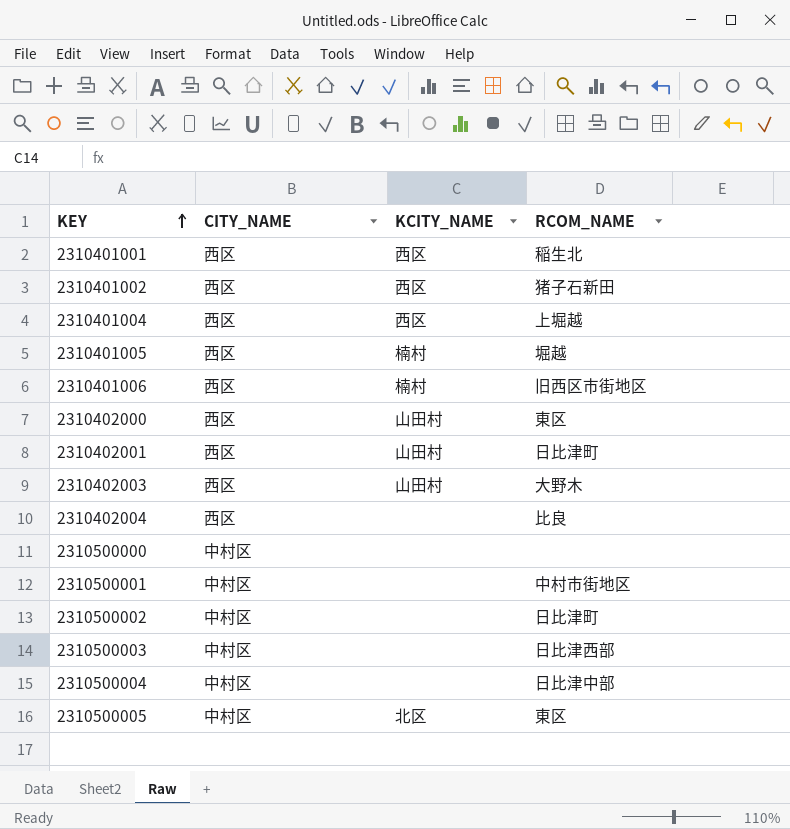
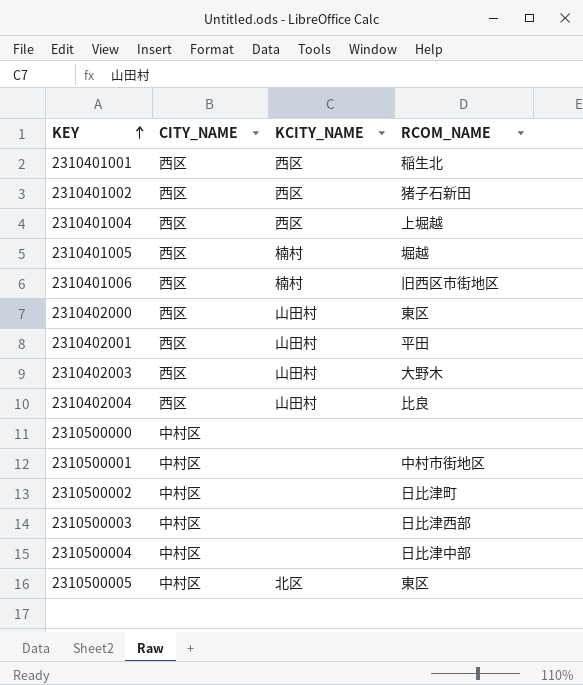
2310402001 | RCOM_NAME: 日比津町 -> 平田
2310402004 | KCITY_NAME: none -> 山田村

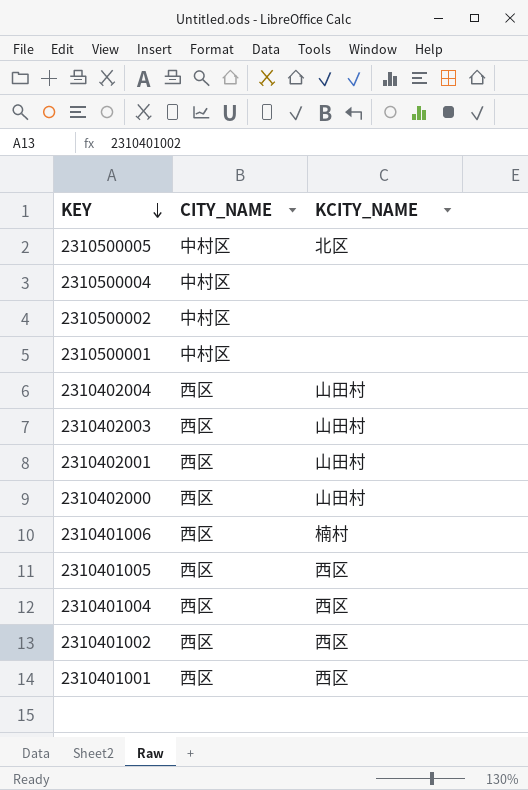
row order: KEY ascending -> KEY descending
column RCOM_NAME | position: 4 -> none
row 2310500000: 中村区 | none | none -> none
row 2310500003: 中村区 | none | 日比津西部 -> none
2310401005 | KCITY_NAME: 楠村 -> 西区

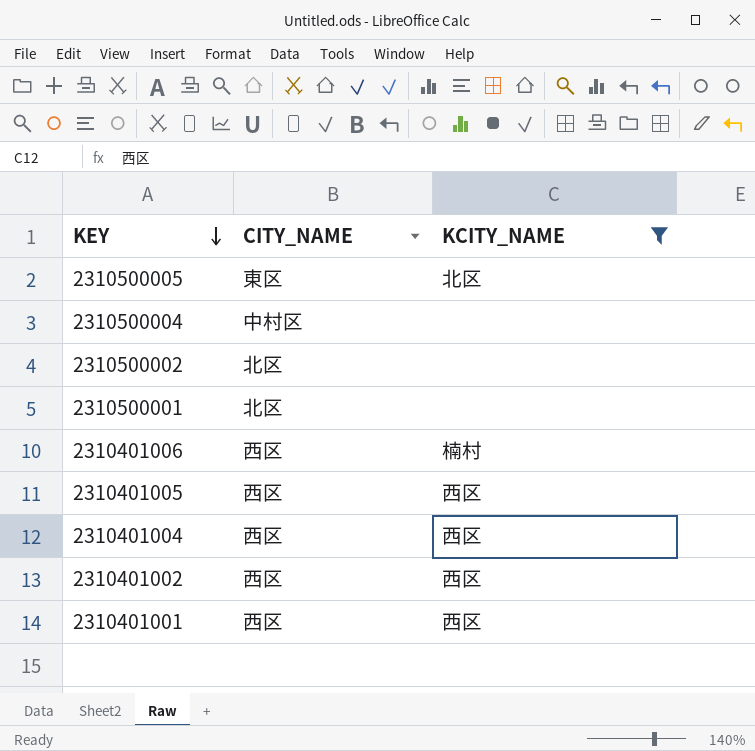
filter: none -> KCITY_NAME != 山田村
2310500005 | CITY_NAME: 中村区 -> 東区
2310500002 | CITY_NAME: 中村区 -> 北区
2310500001 | CITY_NAME: 中村区 -> 北区

